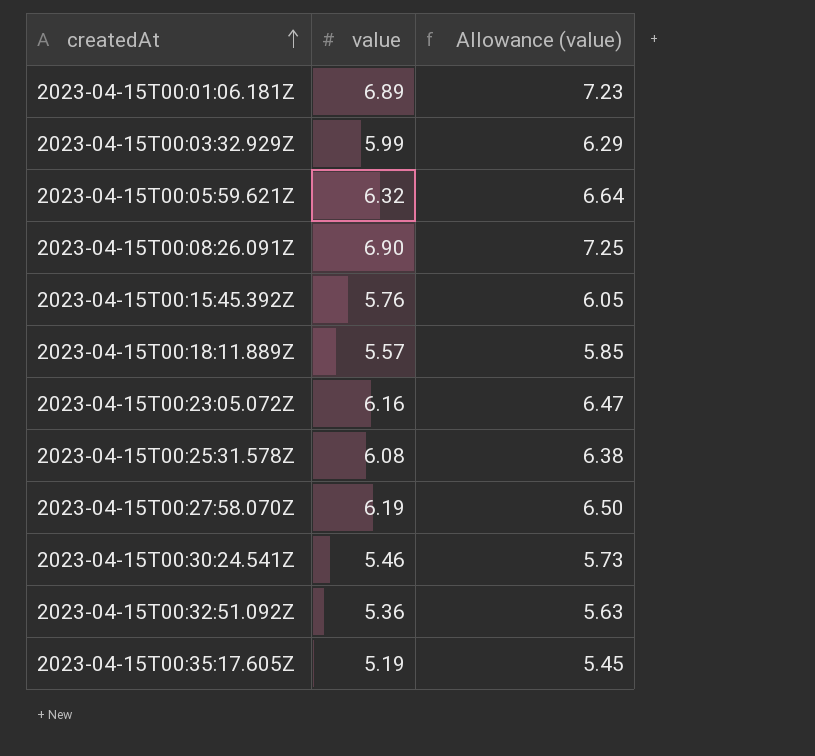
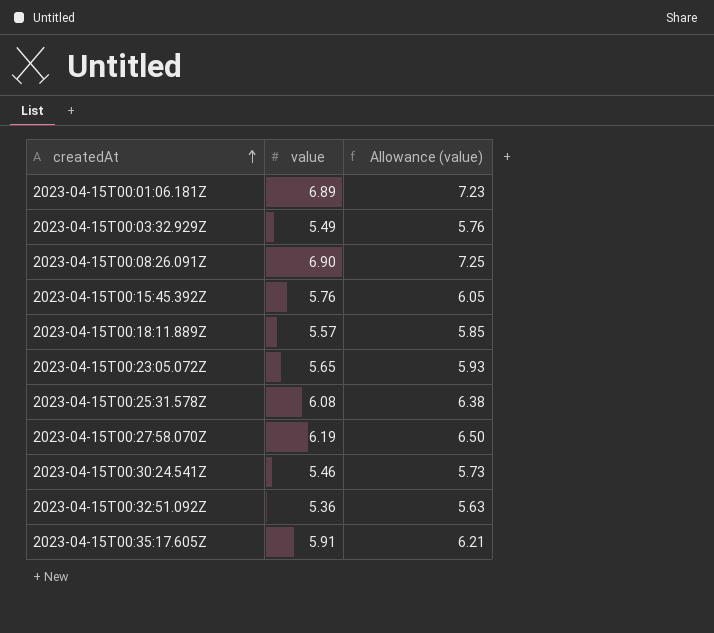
row 2023-04-15T00:05:59.621Z: 6.32 | 6.64 -> none
2023-04-15T00:03:32.929Z | value: 5.99 -> 5.49
2023-04-15T00:03:32.929Z | Allowance (value): 6.29 -> 5.76
2023-04-15T00:23:05.072Z | value: 6.16 -> 5.65
2023-04-15T00:23:05.072Z | Allowance (value): 6.47 -> 5.93
2023-04-15T00:35:17.605Z | value: 5.19 -> 5.91
2023-04-15T00:35:17.605Z | Allowance (value): 5.45 -> 6.21

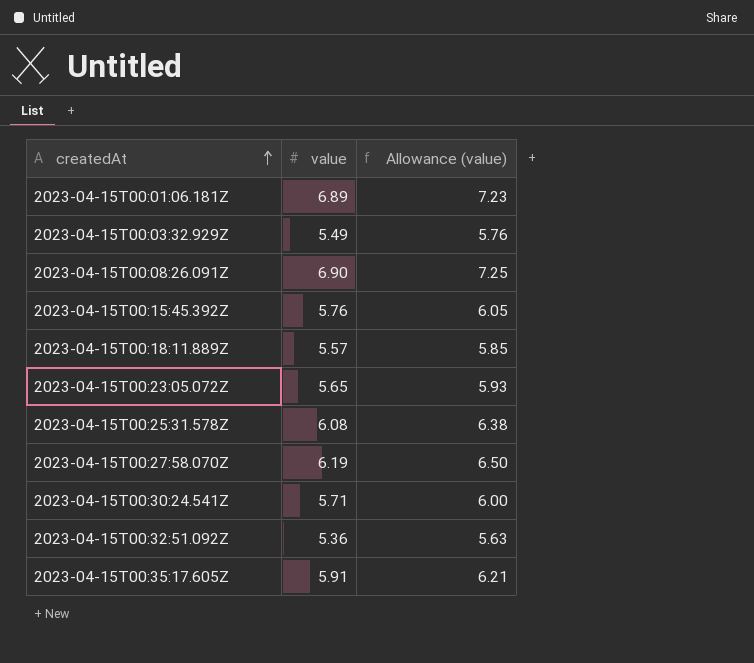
2023-04-15T00:30:24.541Z | value: 5.46 -> 5.71
2023-04-15T00:30:24.541Z | Allowance (value): 5.73 -> 6.00

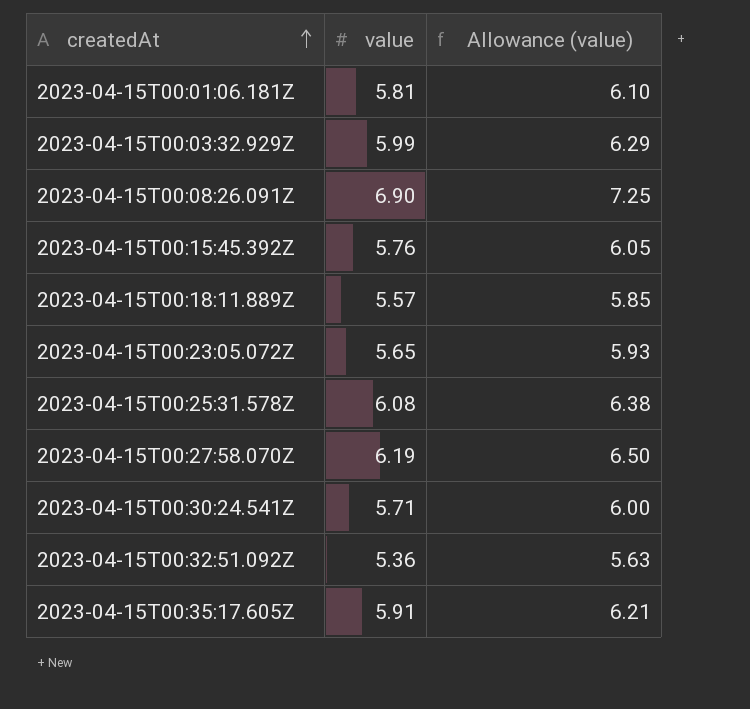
2023-04-15T00:01:06.181Z | value: 6.89 -> 5.81
2023-04-15T00:01:06.181Z | Allowance (value): 7.23 -> 6.10
2023-04-15T00:03:32.929Z | value: 5.49 -> 5.99
2023-04-15T00:03:32.929Z | Allowance (value): 5.76 -> 6.29

